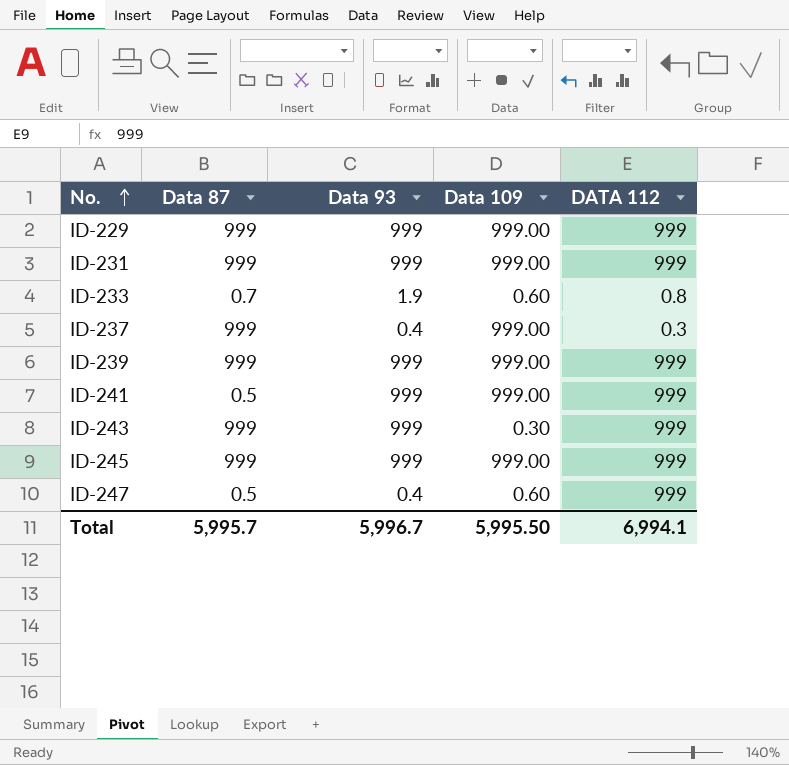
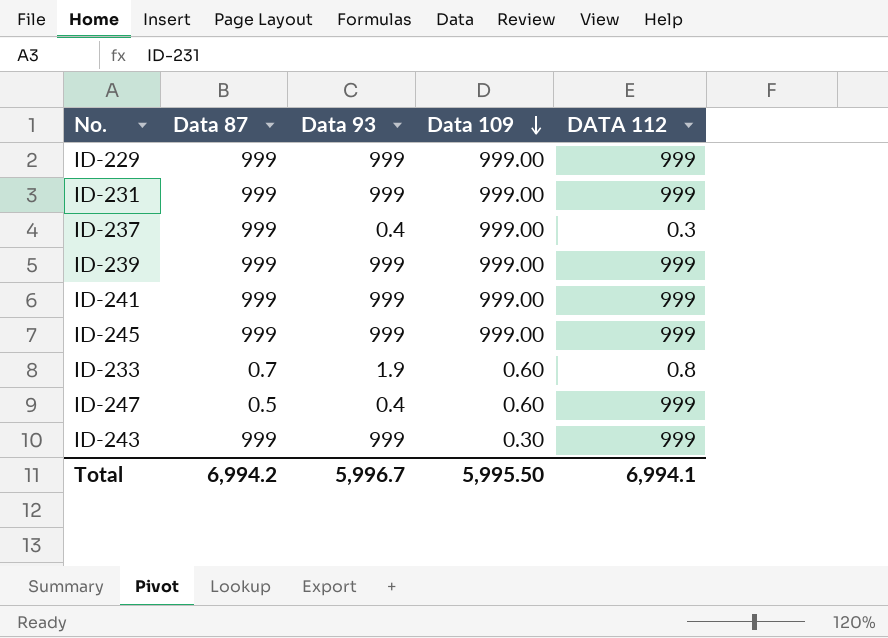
row order: No. ascending -> Data 109 descending
ID-241 | Data 87: 0.5 -> 999
Total | Data 87: 5,995.7 -> 6,994.2

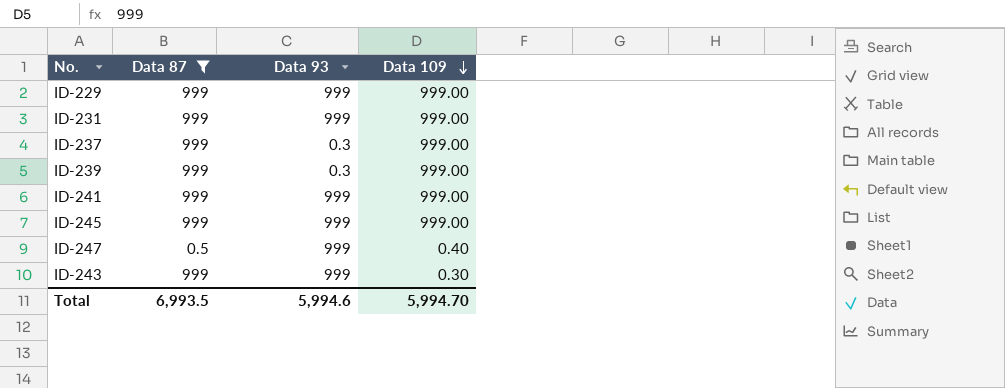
filter: none -> Data 87 != 0.7
column DATA 112 | position: 5 -> none
ID-237 | Data 93: 0.4 -> 0.3
ID-239 | Data 93: 999 -> 0.3
ID-247 | Data 93: 0.4 -> 999
ID-247 | Data 109: 0.60 -> 0.40
Total | Data 87: 6,994.2 -> 6,993.5
Total | Data 93: 5,996.7 -> 5,994.6
Total | Data 109: 5,995.50 -> 5,994.70

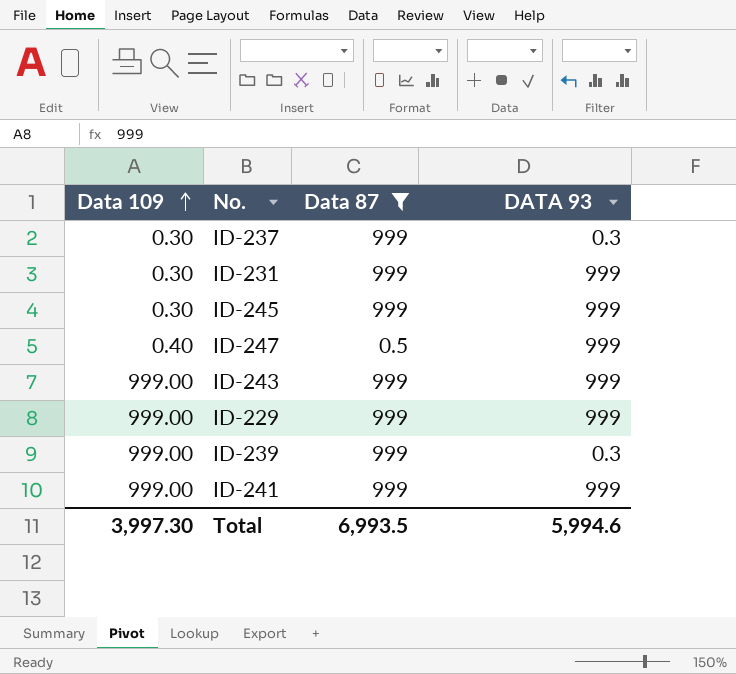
row order: Data 109 descending -> Data 109 ascending
column Data 109 | position: 4 -> 1
column name: Data 93 -> DATA 93
ID-237 | Data 109: 999.00 -> 0.30
ID-231 | Data 109: 999.00 -> 0.30
ID-245 | Data 109: 999.00 -> 0.30
ID-243 | Data 109: 0.30 -> 999.00
Total | Data 109: 5,994.70 -> 3,997.30

